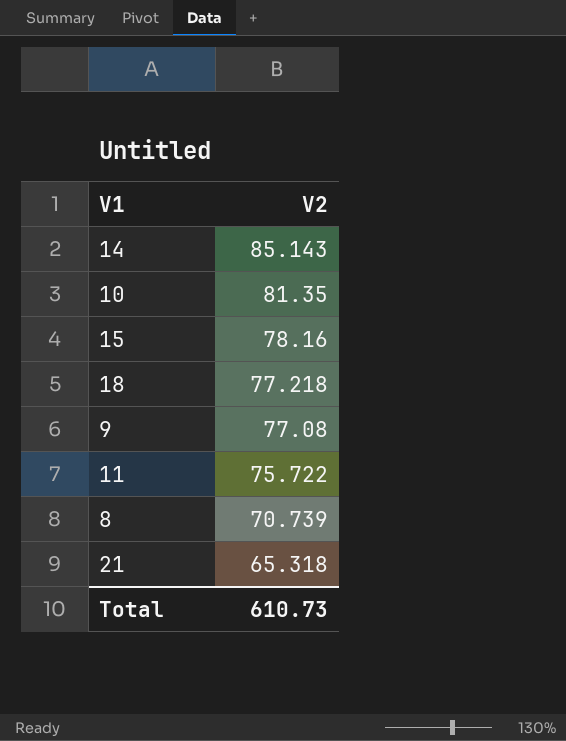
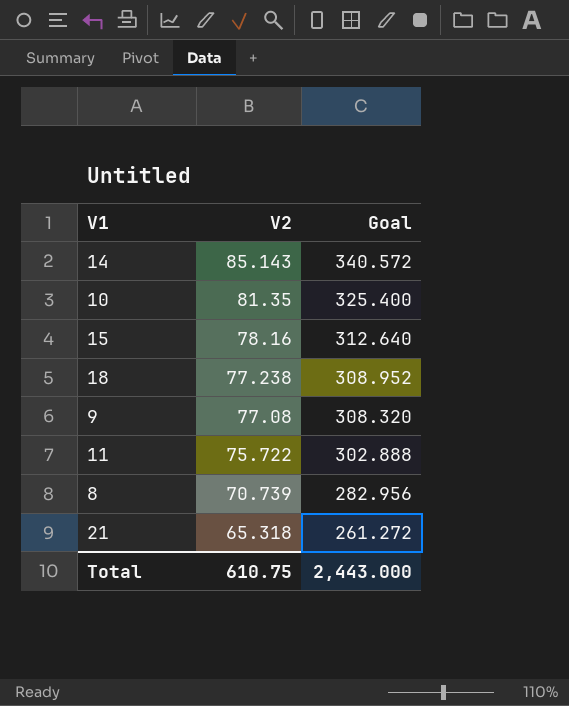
column Goal | formula: none -> [V2] * 4
18 | V2: 77.218 -> 77.238
Total | V2: 610.73 -> 610.75

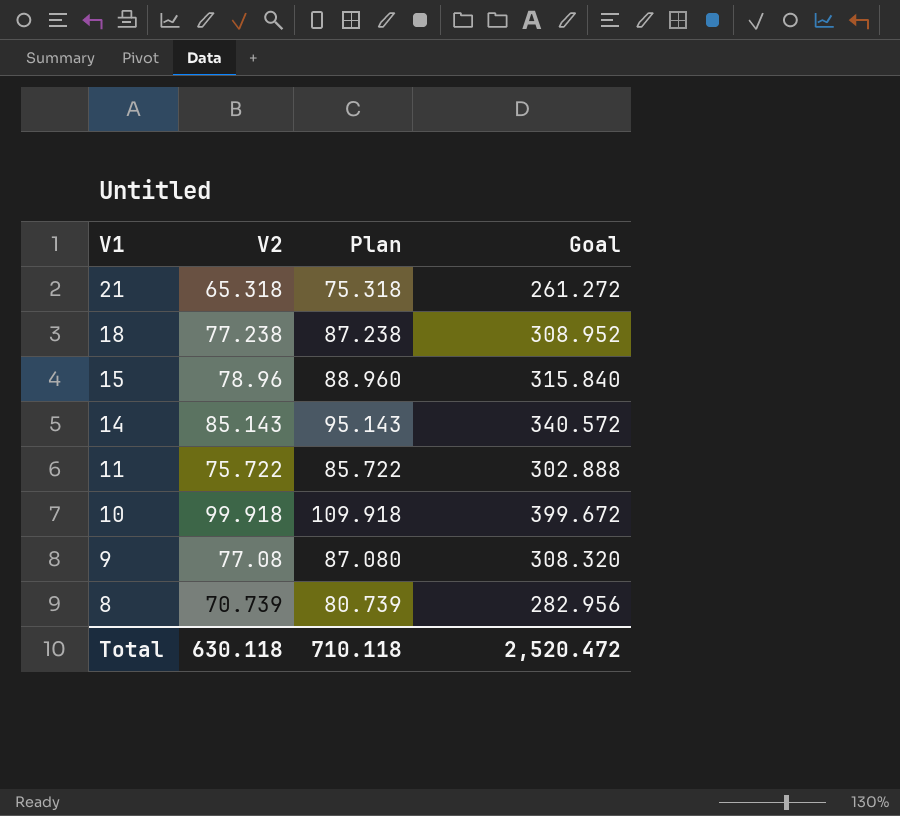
row order: V2 descending -> V1 descending
column Plan | formula: none -> [V2] + 10
15 | V2: 78.16 -> 78.96
15 | Goal: 312.640 -> 315.840
10 | V2: 81.35 -> 99.918
10 | Goal: 325.400 -> 399.672
Total | V2: 610.75 -> 630.118
Total | Goal: 2,443.000 -> 2,520.472

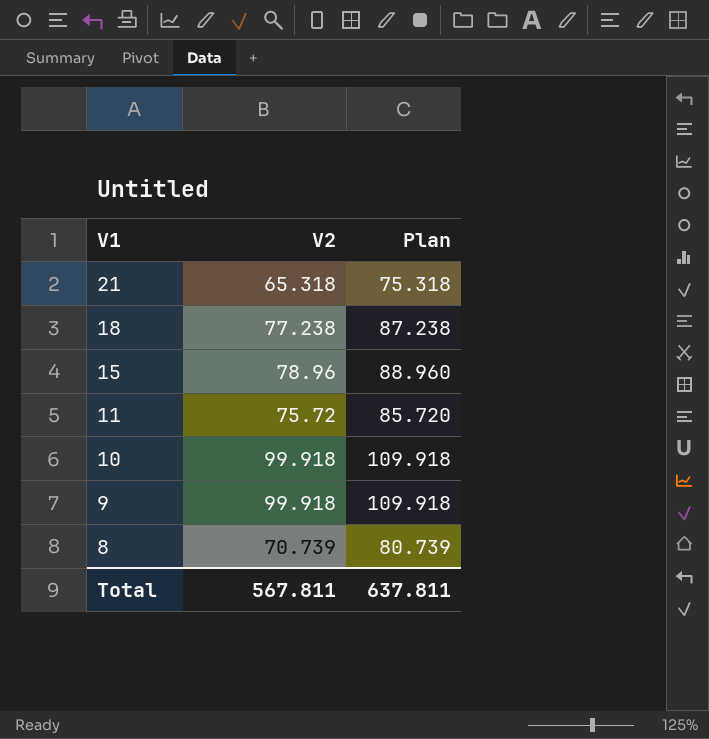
column Goal | formula: [V2] * 4 -> none
row 14: 85.143 | 95.143 | 340.572 -> none
11 | V2: 75.722 -> 75.72
11 | Plan: 85.722 -> 85.720
9 | V2: 77.08 -> 99.918
9 | Plan: 87.080 -> 109.918
Total | V2: 630.118 -> 567.811
Total | Plan: 710.118 -> 637.811

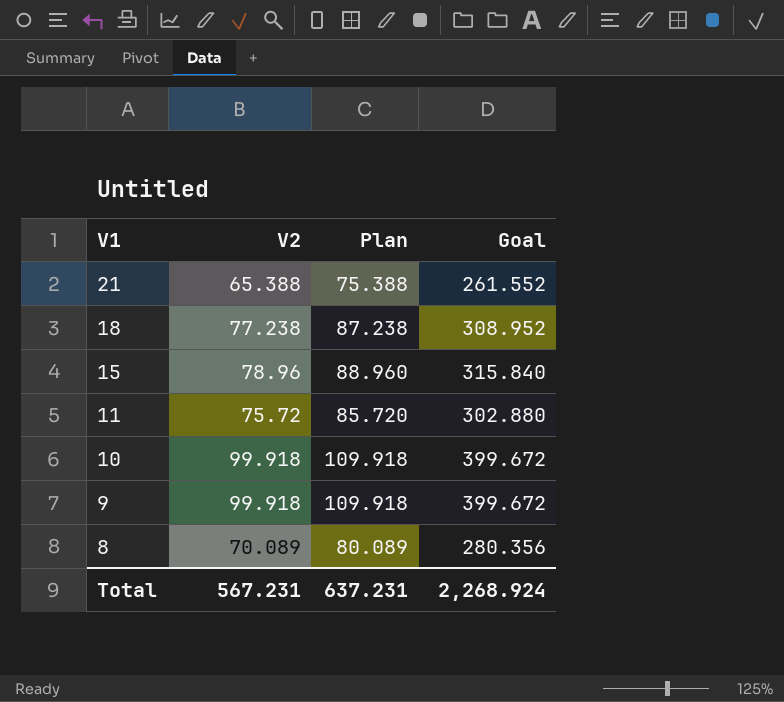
column Goal | formula: none -> [V2] * 4
21 | V2: 65.318 -> 65.388
21 | Plan: 75.318 -> 75.388
8 | V2: 70.739 -> 70.089
8 | Plan: 80.739 -> 80.089
Total | V2: 567.811 -> 567.231
Total | Plan: 637.811 -> 637.231

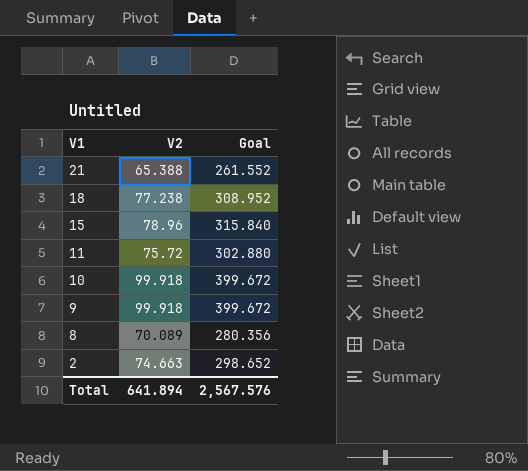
column Plan | formula: [V2] + 10 -> none
row 2: none -> 74.663 | 298.652
Total | V2: 567.231 -> 641.894
Total | Goal: 2,268.924 -> 2,567.576

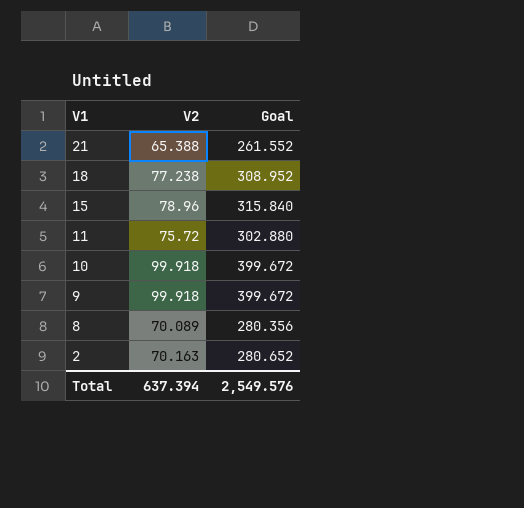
2 | V2: 74.663 -> 70.163
2 | Goal: 298.652 -> 280.652
Total | V2: 641.894 -> 637.394
Total | Goal: 2,567.576 -> 2,549.576

